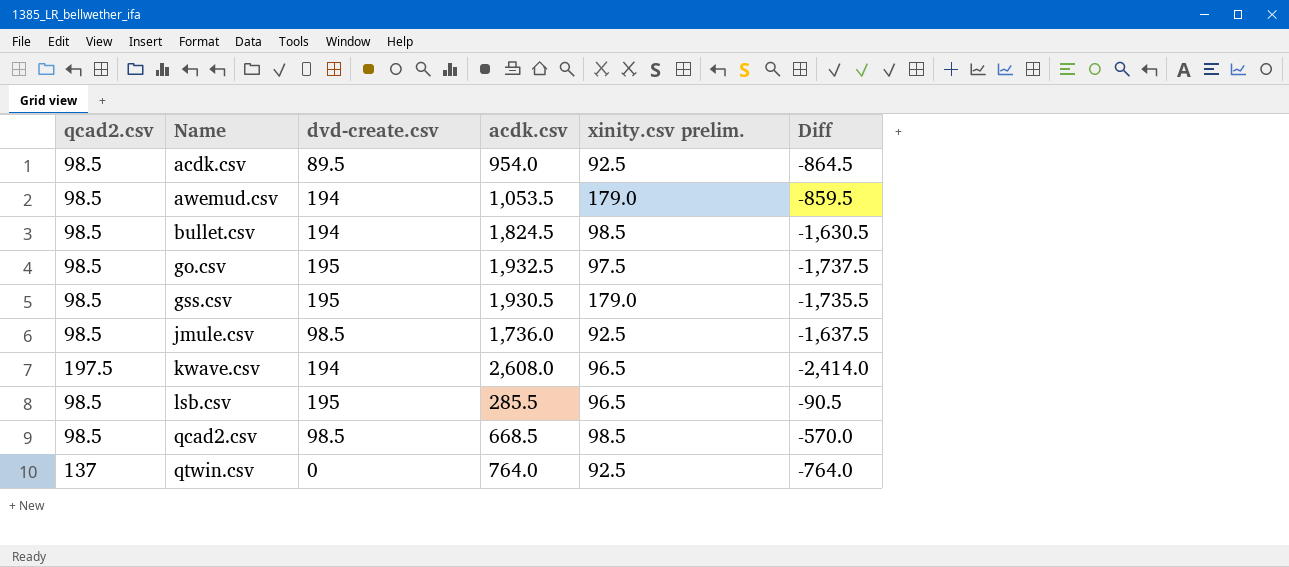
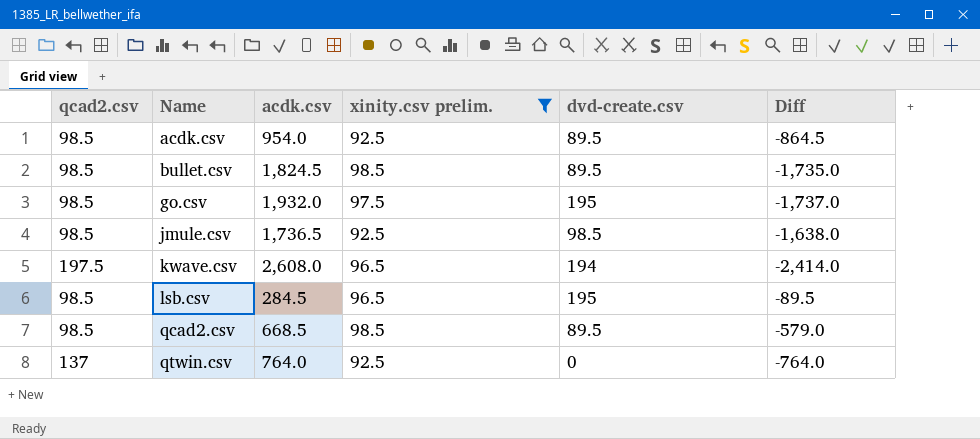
filter: none -> xinity.csv prelim. != 179.0
column dvd-create.csv | position: 3 -> 5
bullet.csv | dvd-create.csv: 194 -> 89.5
bullet.csv | Diff: -1,630.5 -> -1,735.0
go.csv | acdk.csv: 1,932.5 -> 1,932.0
go.csv | Diff: -1,737.5 -> -1,737.0
jmule.csv | acdk.csv: 1,736.0 -> 1,736.5
jmule.csv | Diff: -1,637.5 -> -1,638.0
lsb.csv | acdk.csv: 285.5 -> 284.5
lsb.csv | Diff: -90.5 -> -89.5
qcad2.csv | dvd-create.csv: 98.5 -> 89.5
qcad2.csv | Diff: -570.0 -> -579.0

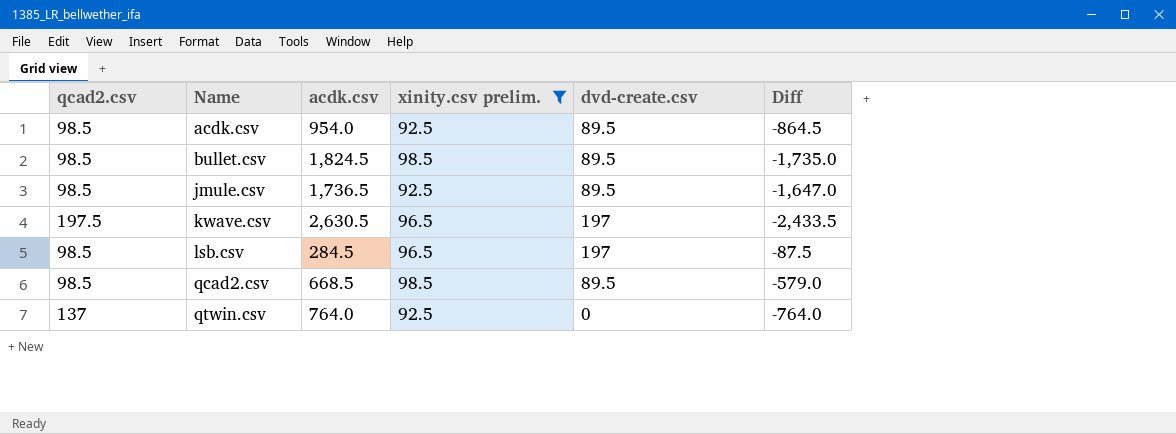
row go.csv: 98.5 | 1,932.0 | 97.5 | 195 | -1,737.0 -> none
jmule.csv | dvd-create.csv: 98.5 -> 89.5
jmule.csv | Diff: -1,638.0 -> -1,647.0
kwave.csv | acdk.csv: 2,608.0 -> 2,630.5
kwave.csv | dvd-create.csv: 194 -> 197
kwave.csv | Diff: -2,414.0 -> -2,433.5
lsb.csv | dvd-create.csv: 195 -> 197
lsb.csv | Diff: -89.5 -> -87.5

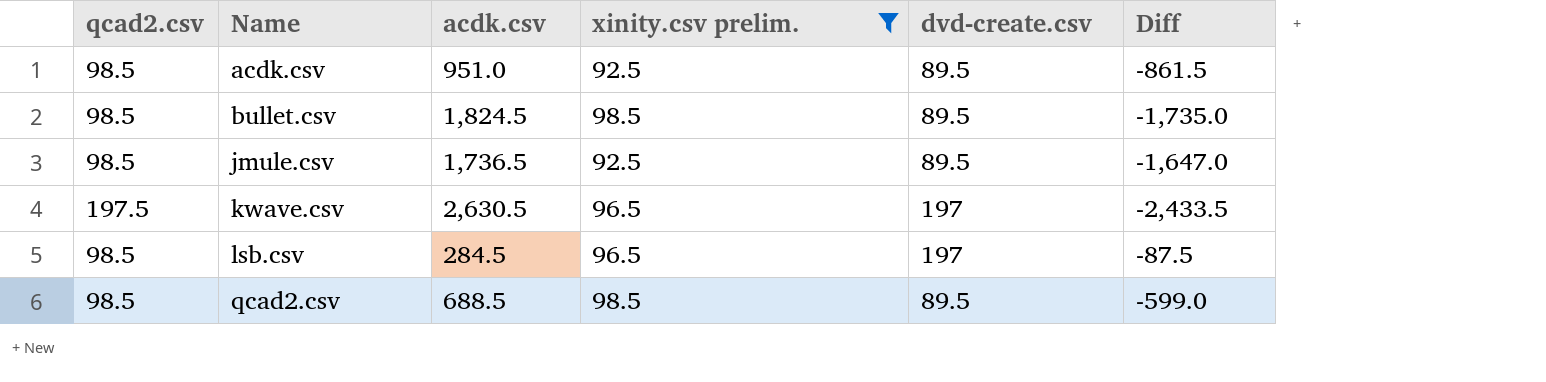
row qtwin.csv: 137 | 764.0 | 92.5 | 0 | -764.0 -> none
acdk.csv | acdk.csv: 954.0 -> 951.0
acdk.csv | Diff: -864.5 -> -861.5
qcad2.csv | acdk.csv: 668.5 -> 688.5
qcad2.csv | Diff: -579.0 -> -599.0

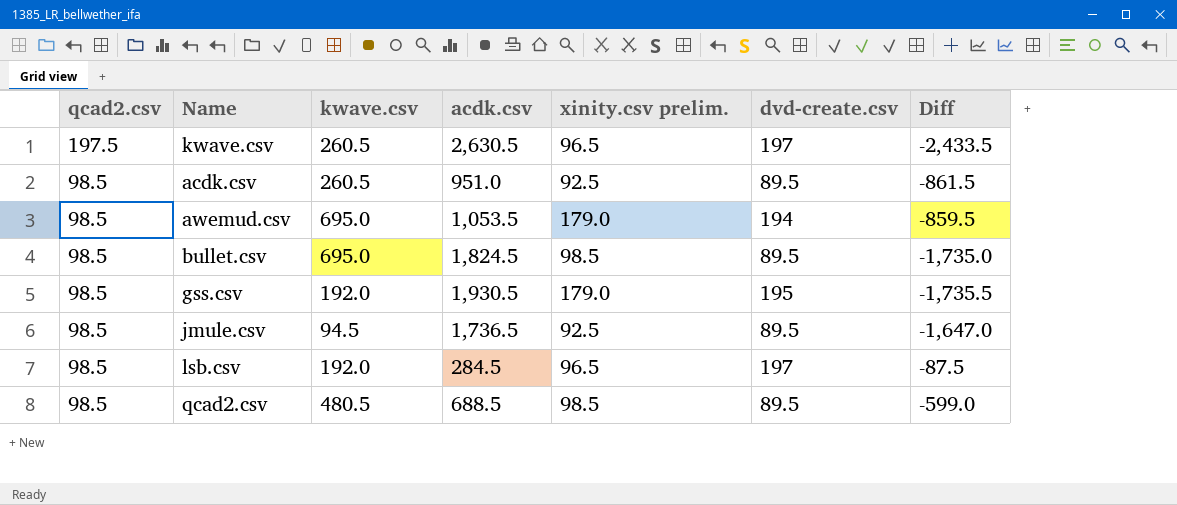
filter: xinity.csv prelim. != 179.0 -> none
row order: Name ascending -> qcad2.csv descending
column kwave.csv | position: none -> 3

